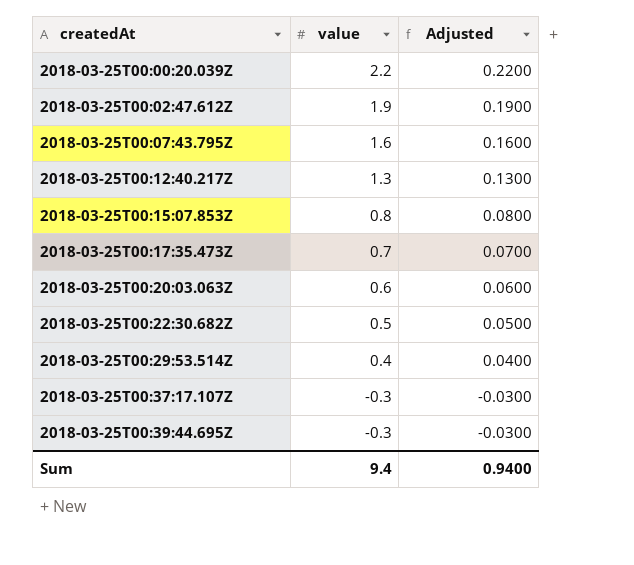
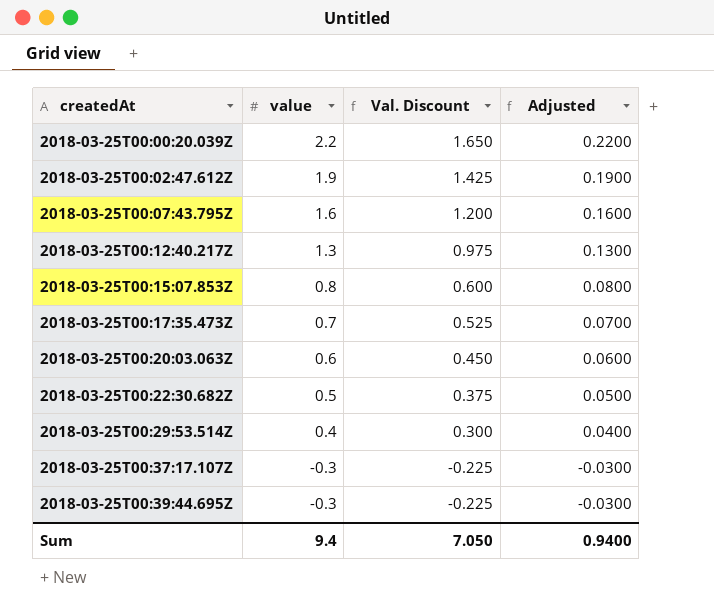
column Val. Discount | formula: none -> [value] * 0.75

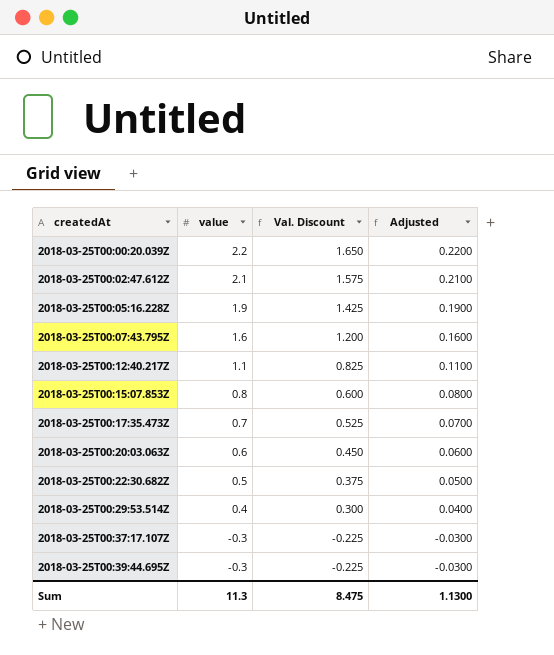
2018-03-25T00:02:47.612Z | value: 1.9 -> 2.1
2018-03-25T00:02:47.612Z | Val. Discount: 1.425 -> 1.575
2018-03-25T00:02:47.612Z | Adjusted: 0.1900 -> 0.2100
row 2018-03-25T00:05:16.228Z: none -> 1.9 | 1.425 | 0.1900
2018-03-25T00:12:40.217Z | value: 1.3 -> 1.1
2018-03-25T00:12:40.217Z | Val. Discount: 0.975 -> 0.825
2018-03-25T00:12:40.217Z | Adjusted: 0.1300 -> 0.1100
Sum | value: 9.4 -> 11.3
Sum | Val. Discount: 7.050 -> 8.475
Sum | Adjusted: 0.9400 -> 1.1300

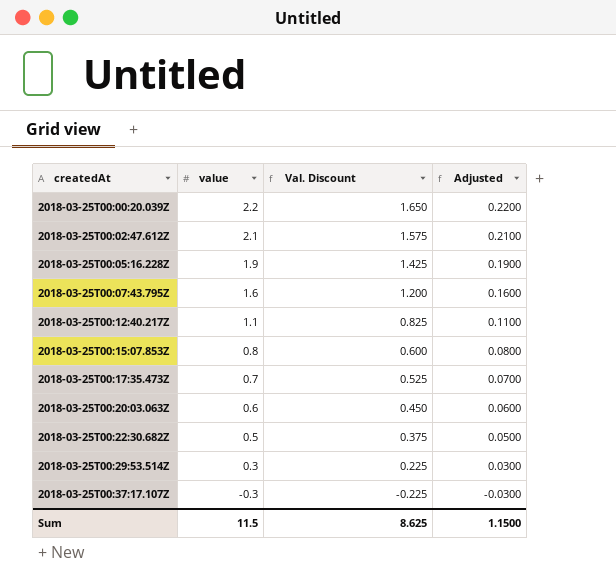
row 2018-03-25T00:39:44.695Z: -0.3 | -0.225 | -0.0300 -> none
2018-03-25T00:29:53.514Z | value: 0.4 -> 0.3
2018-03-25T00:29:53.514Z | Val. Discount: 0.300 -> 0.225
2018-03-25T00:29:53.514Z | Adjusted: 0.0400 -> 0.0300
Sum | value: 11.3 -> 11.5
Sum | Val. Discount: 8.475 -> 8.625
Sum | Adjusted: 1.1300 -> 1.1500

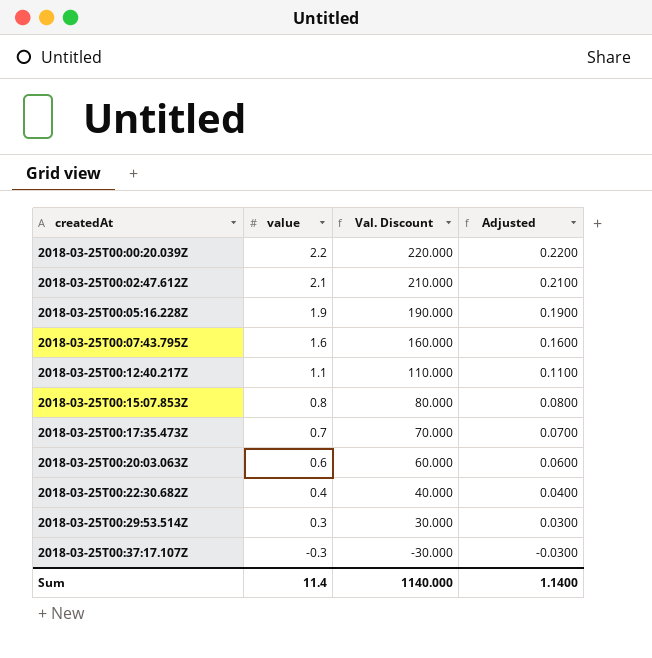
column Val. Discount | formula: [value] * 0.75 -> [value] * 100
2018-03-25T00:22:30.682Z | value: 0.5 -> 0.4
2018-03-25T00:22:30.682Z | Adjusted: 0.0500 -> 0.0400
Sum | value: 11.5 -> 11.4
Sum | Val. Discount: 8.625 -> 1140.000
Sum | Adjusted: 1.1500 -> 1.1400

